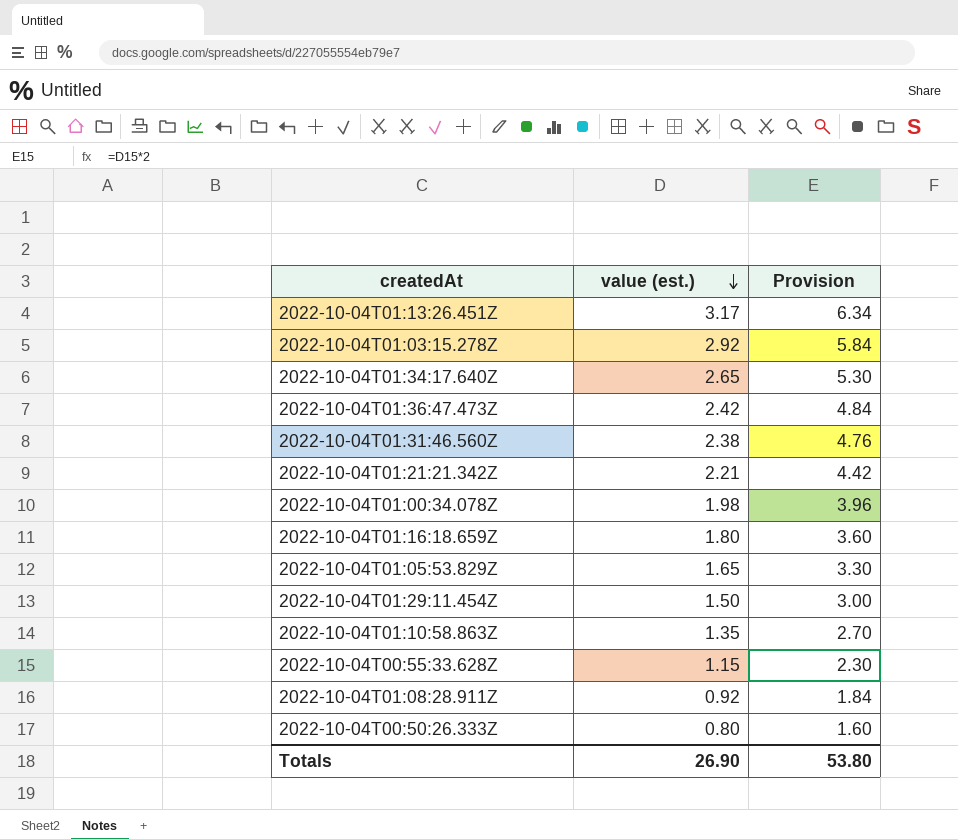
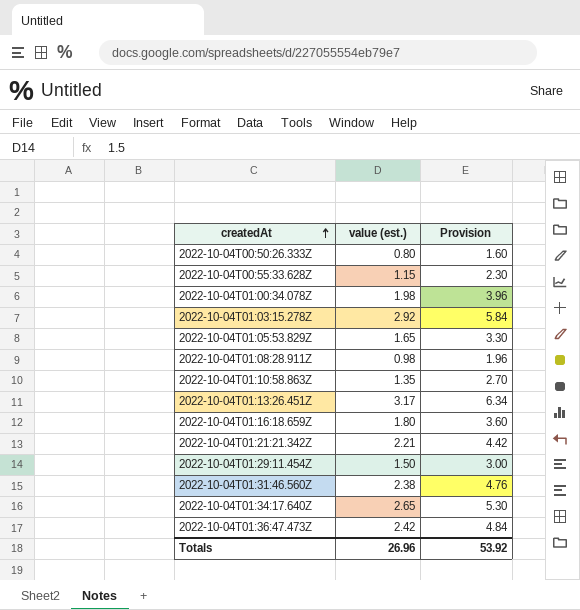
row order: value (est.) descending -> createdAt ascending
2022-10-04T01:08:28.911Z | value (est.): 0.92 -> 0.98
2022-10-04T01:08:28.911Z | Provision: 1.84 -> 1.96
Totals | value (est.): 26.90 -> 26.96
Totals | Provision: 53.80 -> 53.92

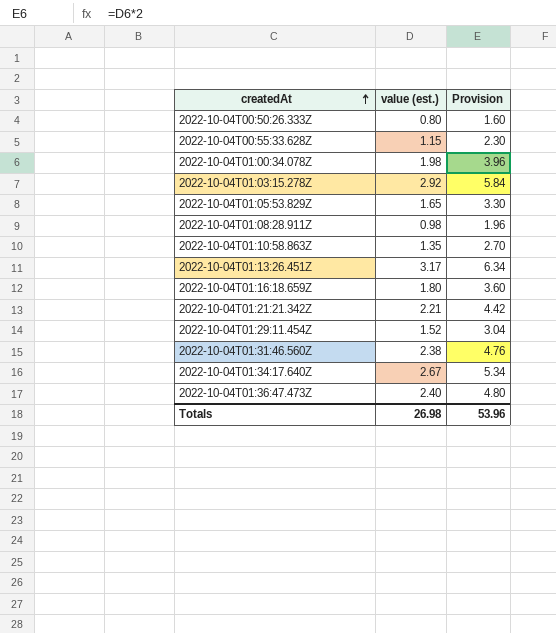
2022-10-04T01:29:11.454Z | value (est.): 1.50 -> 1.52
2022-10-04T01:29:11.454Z | Provision: 3.00 -> 3.04
2022-10-04T01:34:17.640Z | value (est.): 2.65 -> 2.67
2022-10-04T01:34:17.640Z | Provision: 5.30 -> 5.34
2022-10-04T01:36:47.473Z | value (est.): 2.42 -> 2.40
2022-10-04T01:36:47.473Z | Provision: 4.84 -> 4.80
Totals | value (est.): 26.96 -> 26.98
Totals | Provision: 53.92 -> 53.96

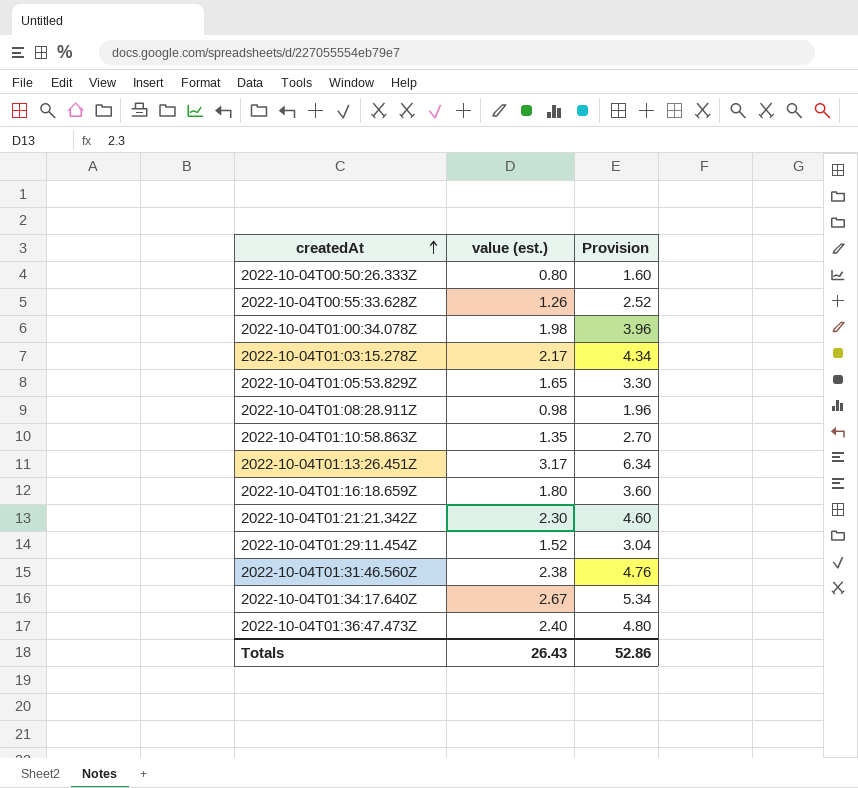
2022-10-04T00:55:33.628Z | value (est.): 1.15 -> 1.26
2022-10-04T00:55:33.628Z | Provision: 2.30 -> 2.52
2022-10-04T01:03:15.278Z | value (est.): 2.92 -> 2.17
2022-10-04T01:03:15.278Z | Provision: 5.84 -> 4.34
2022-10-04T01:21:21.342Z | value (est.): 2.21 -> 2.30
2022-10-04T01:21:21.342Z | Provision: 4.42 -> 4.60
Totals | value (est.): 26.98 -> 26.43
Totals | Provision: 53.96 -> 52.86

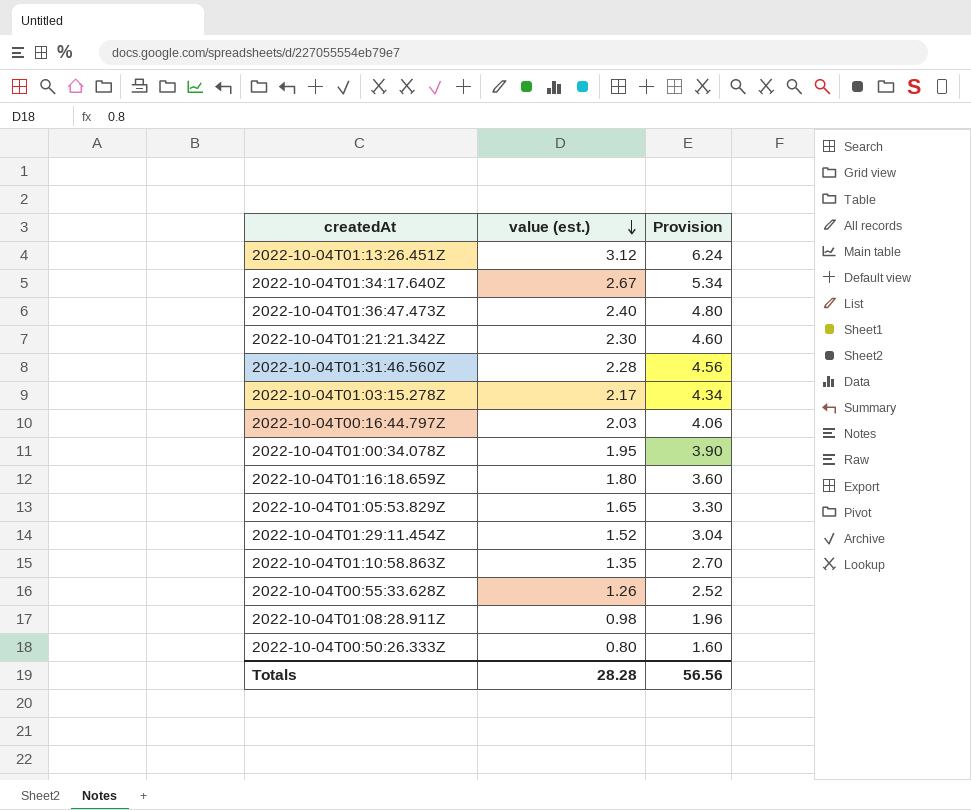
row order: createdAt ascending -> value (est.) descending
2022-10-04T01:13:26.451Z | value (est.): 3.17 -> 3.12
2022-10-04T01:13:26.451Z | Provision: 6.34 -> 6.24
2022-10-04T01:31:46.560Z | value (est.): 2.38 -> 2.28
2022-10-04T01:31:46.560Z | Provision: 4.76 -> 4.56
row 2022-10-04T00:16:44.797Z: none -> 2.03 | 4.06
2022-10-04T01:00:34.078Z | value (est.): 1.98 -> 1.95
2022-10-04T01:00:34.078Z | Provision: 3.96 -> 3.90
Totals | value (est.): 26.43 -> 28.28
Totals | Provision: 52.86 -> 56.56

